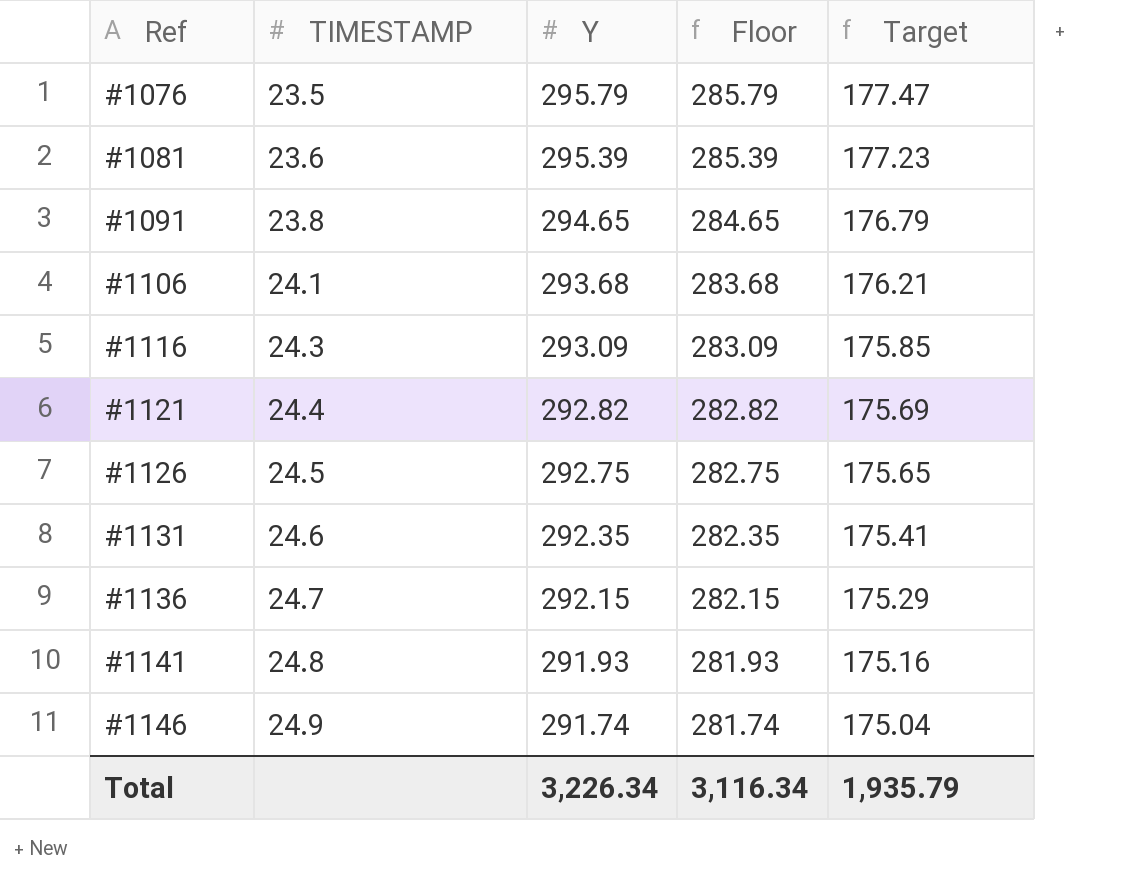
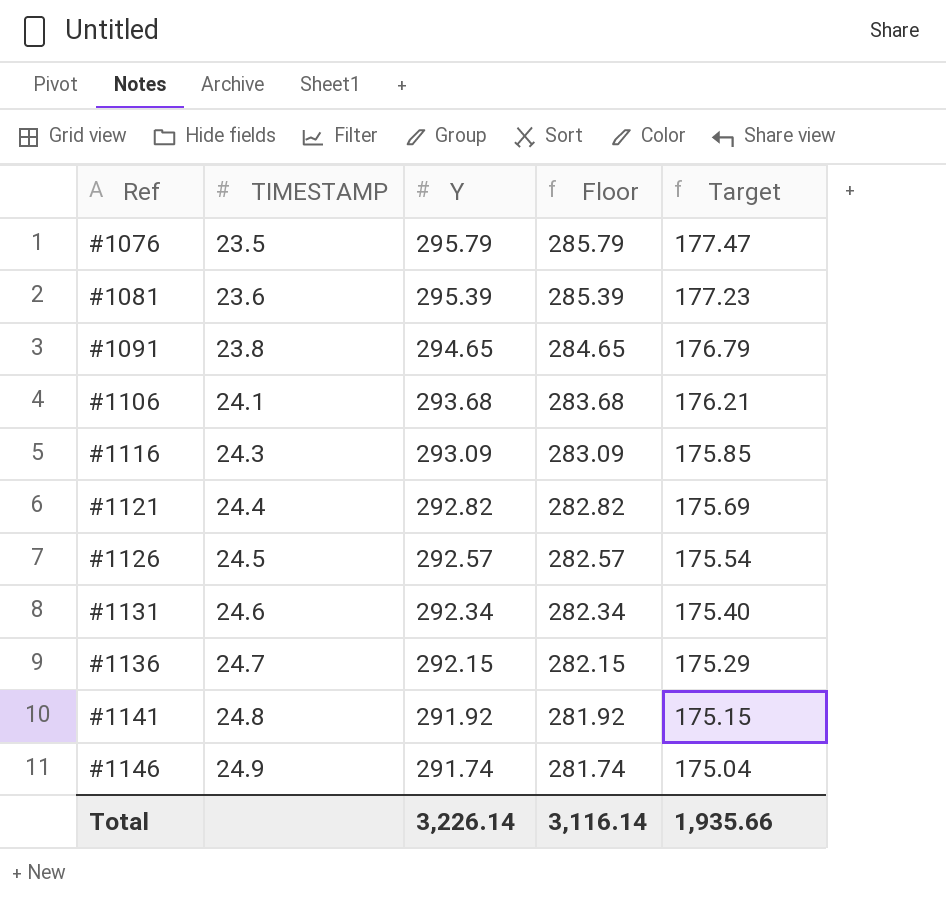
#1126 | Y: 292.75 -> 292.57
#1126 | Floor: 282.75 -> 282.57
#1126 | Target: 175.65 -> 175.54
#1131 | Y: 292.35 -> 292.34
#1131 | Floor: 282.35 -> 282.34
#1131 | Target: 175.41 -> 175.40
#1141 | Y: 291.93 -> 291.92
#1141 | Floor: 281.93 -> 281.92
#1141 | Target: 175.16 -> 175.15
Total | Y: 3,226.34 -> 3,226.14
Total | Floor: 3,116.34 -> 3,116.14
Total | Target: 1,935.79 -> 1,935.66

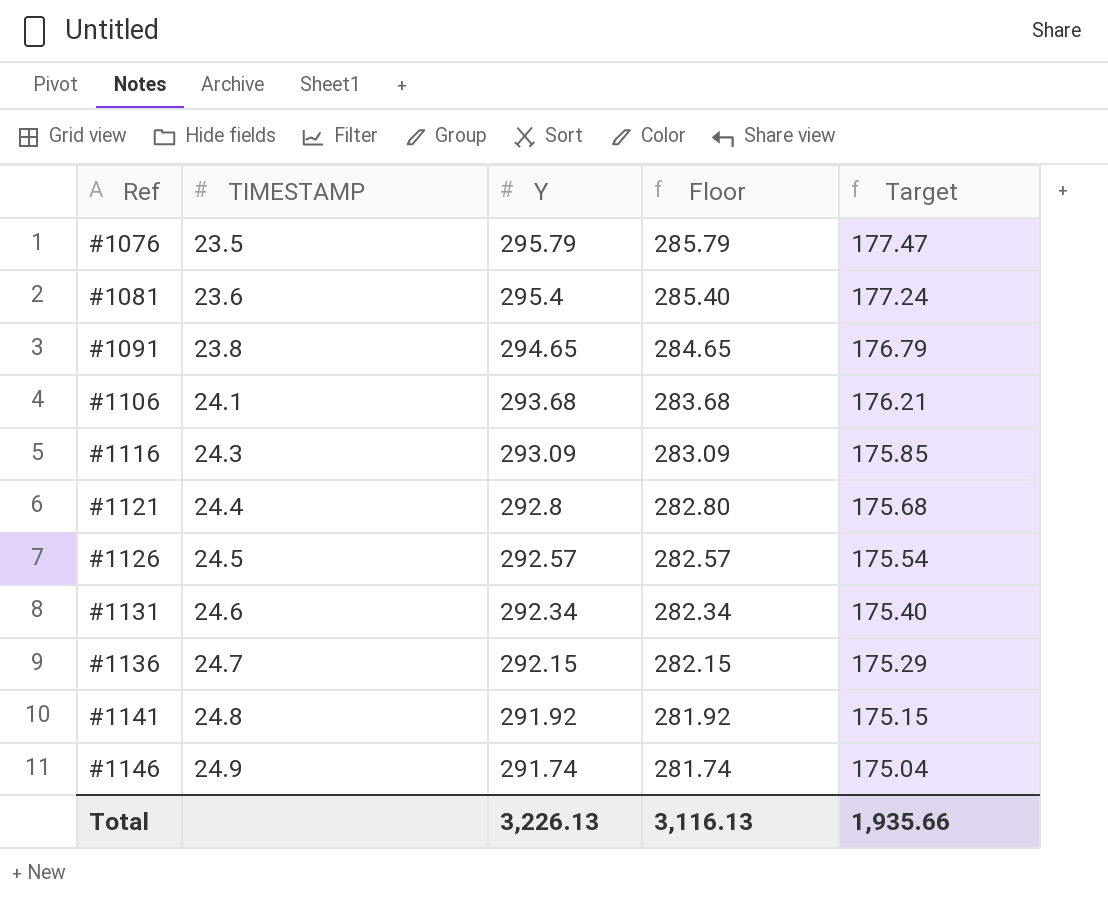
#1081 | Y: 295.39 -> 295.4
#1081 | Floor: 285.39 -> 285.40
#1081 | Target: 177.23 -> 177.24
#1121 | Y: 292.82 -> 292.8
#1121 | Floor: 282.82 -> 282.80
#1121 | Target: 175.69 -> 175.68
Total | Y: 3,226.14 -> 3,226.13
Total | Floor: 3,116.14 -> 3,116.13

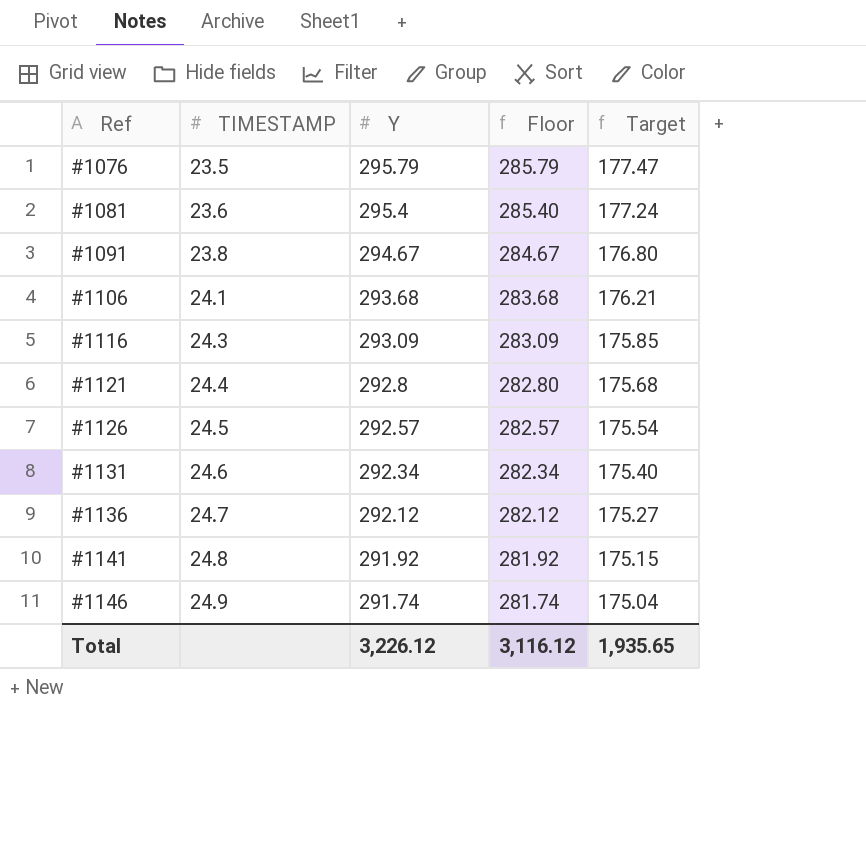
#1091 | Y: 294.65 -> 294.67
#1091 | Floor: 284.65 -> 284.67
#1091 | Target: 176.79 -> 176.80
#1136 | Y: 292.15 -> 292.12
#1136 | Floor: 282.15 -> 282.12
#1136 | Target: 175.29 -> 175.27
Total | Y: 3,226.13 -> 3,226.12
Total | Floor: 3,116.13 -> 3,116.12
Total | Target: 1,935.66 -> 1,935.65

